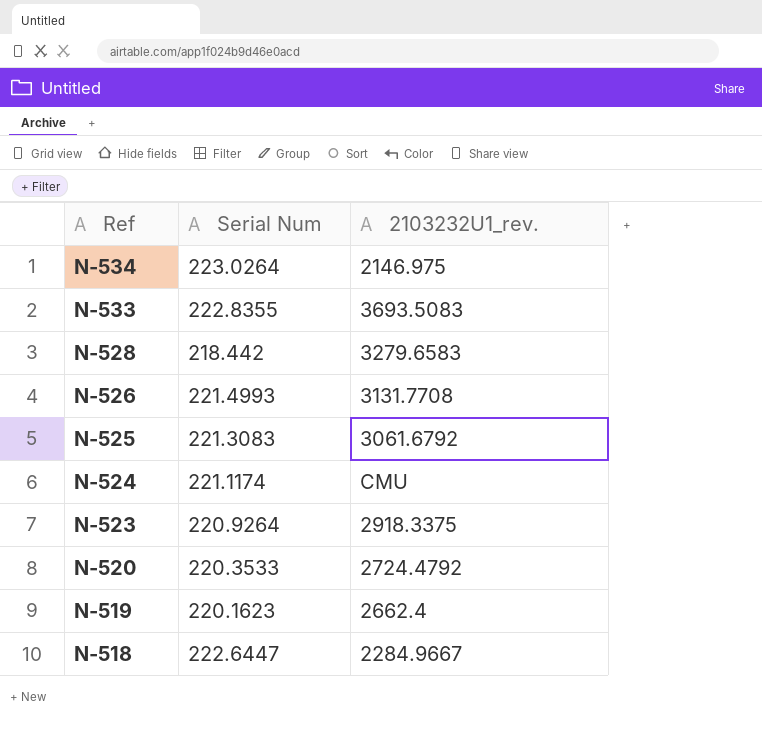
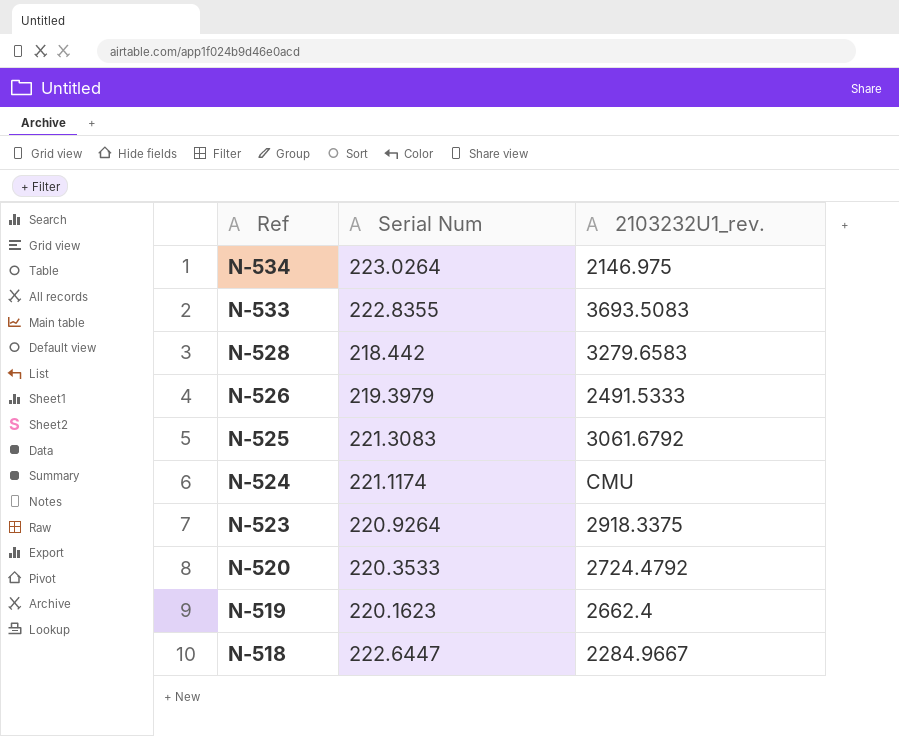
N-526 | Serial Num: 221.4993 -> 219.3979
N-526 | 2103232U1_rev.: 3131.7708 -> 2491.5333

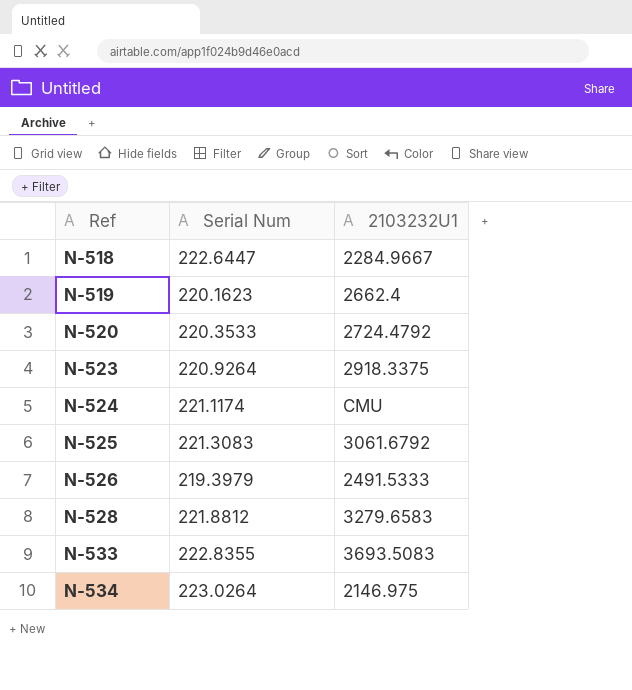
row order: Ref descending -> Ref ascending
column name: 2103232U1_rev. -> 2103232U1
N-528 | Serial Num: 218.442 -> 221.8812

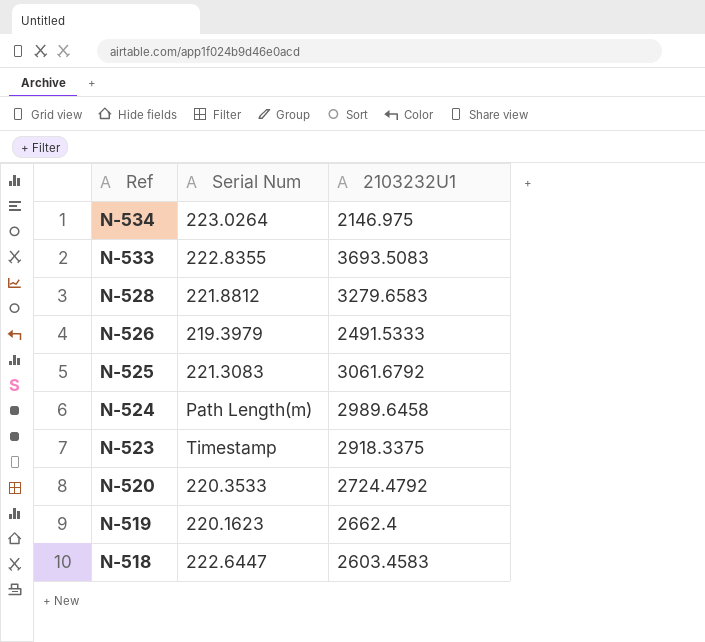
row order: Ref ascending -> Ref descending
N-524 | Serial Num: 221.1174 -> Path Length(m)
N-524 | 2103232U1: CMU -> 2989.6458
N-523 | Serial Num: 220.9264 -> Timestamp
N-518 | 2103232U1: 2284.9667 -> 2603.4583

